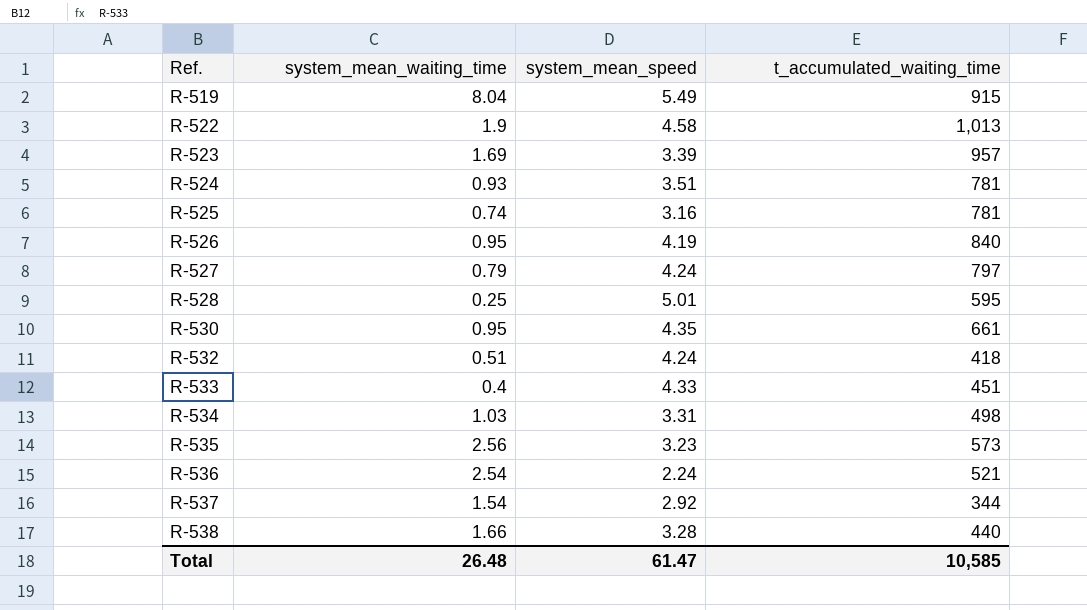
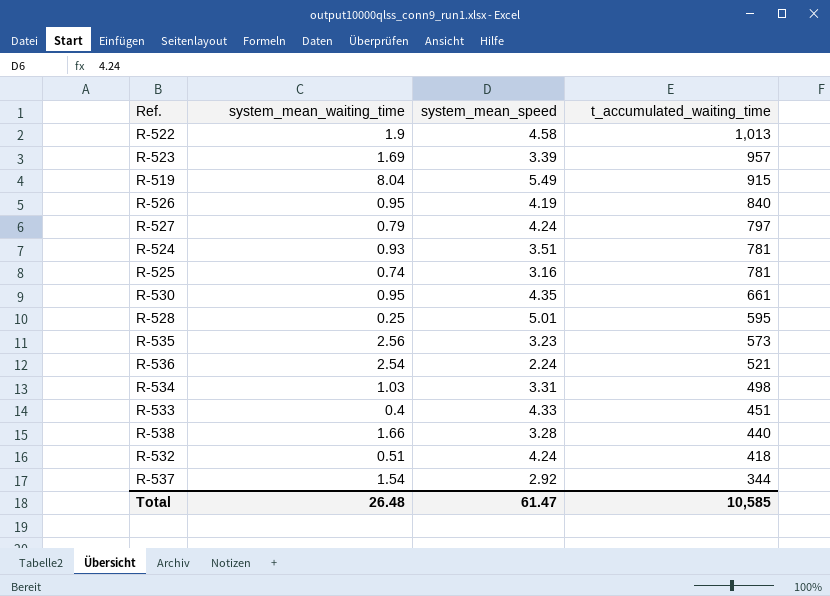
row order: Ref. ascending -> t_accumulated_waiting_time descending

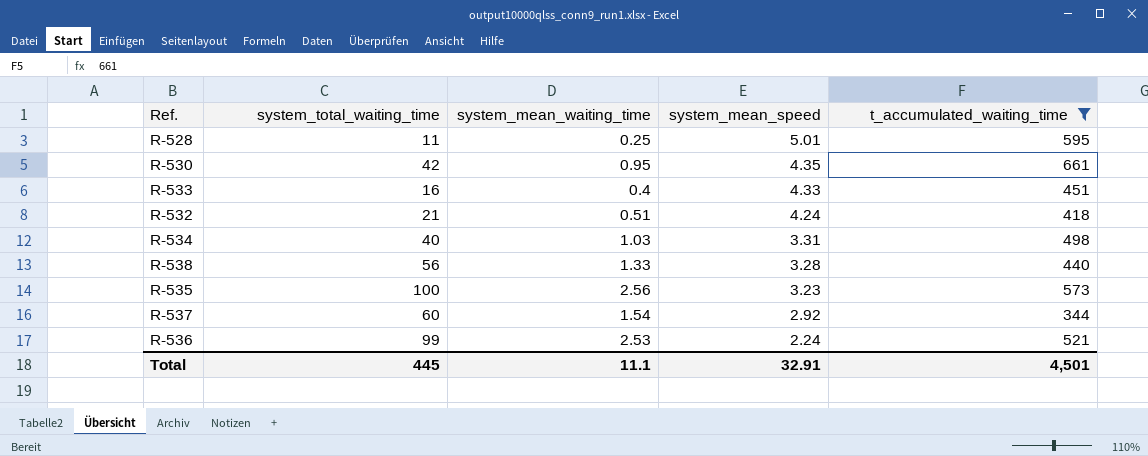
filter: none -> t_accumulated_waiting_time <= 661
row order: t_accumulated_waiting_time descending -> system_mean_speed descending
column system_total_waiting_time | position: none -> 2
R-538 | system_mean_waiting_time: 1.66 -> 1.33
R-536 | system_mean_waiting_time: 2.54 -> 2.53
Total | system_mean_waiting_time: 26.48 -> 11.1
Total | system_mean_speed: 61.47 -> 32.91
Total | t_accumulated_waiting_time: 10,585 -> 4,501

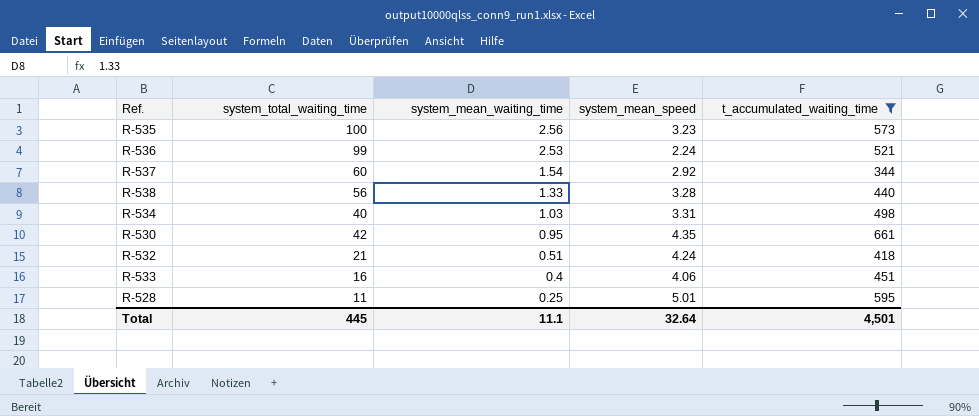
row order: system_mean_speed descending -> system_mean_waiting_time descending
R-533 | system_mean_speed: 4.33 -> 4.06
Total | system_mean_speed: 32.91 -> 32.64

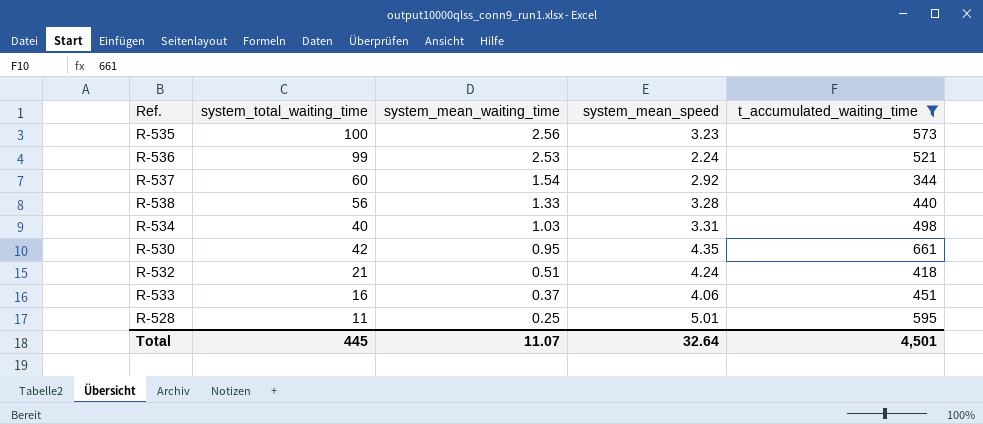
R-533 | system_mean_waiting_time: 0.4 -> 0.37
Total | system_mean_waiting_time: 11.1 -> 11.07

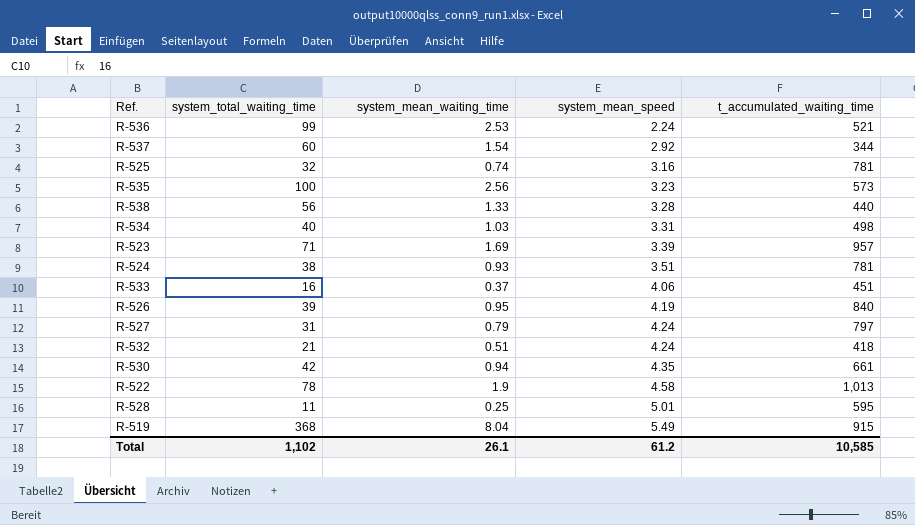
filter: t_accumulated_waiting_time <= 661 -> none
row order: system_mean_waiting_time descending -> system_mean_speed ascending
R-530 | system_mean_waiting_time: 0.95 -> 0.94
Total | system_total_waiting_time: 445 -> 1,102
Total | system_mean_waiting_time: 11.07 -> 26.1
Total | system_mean_speed: 32.64 -> 61.2
Total | t_accumulated_waiting_time: 4,501 -> 10,585

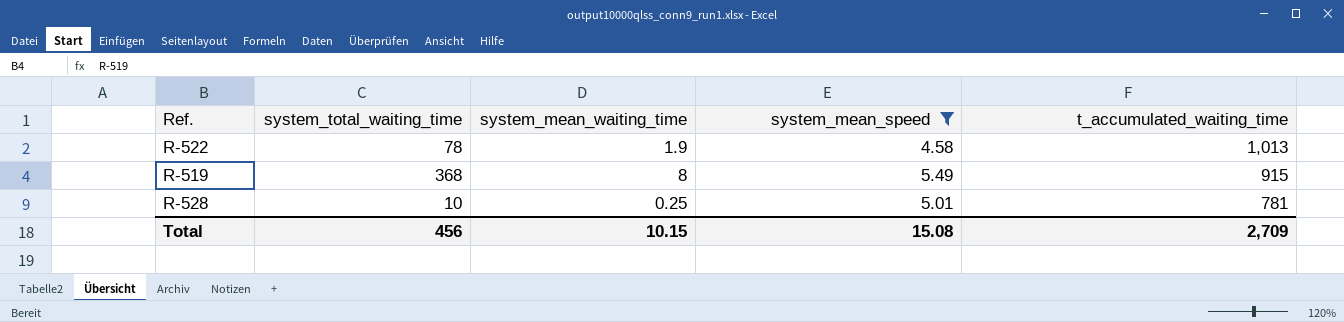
filter: none -> system_mean_speed >= 4.58
row order: system_mean_speed ascending -> t_accumulated_waiting_time descending
R-519 | system_mean_waiting_time: 8.04 -> 8
R-528 | system_total_waiting_time: 11 -> 10
R-528 | t_accumulated_waiting_time: 595 -> 781
Total | system_total_waiting_time: 1,102 -> 456
Total | system_mean_waiting_time: 26.1 -> 10.15
Total | system_mean_speed: 61.2 -> 15.08
Total | t_accumulated_waiting_time: 10,585 -> 2,709

